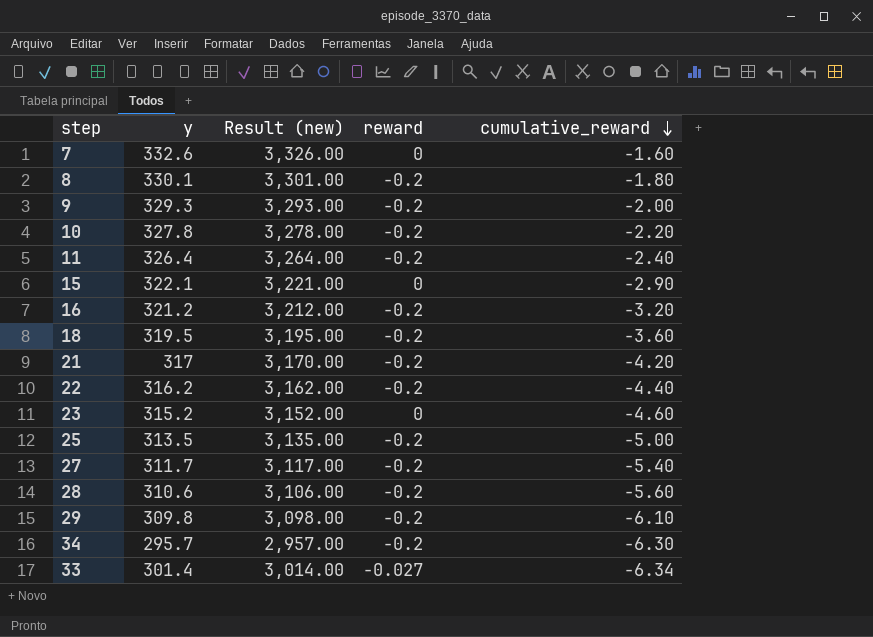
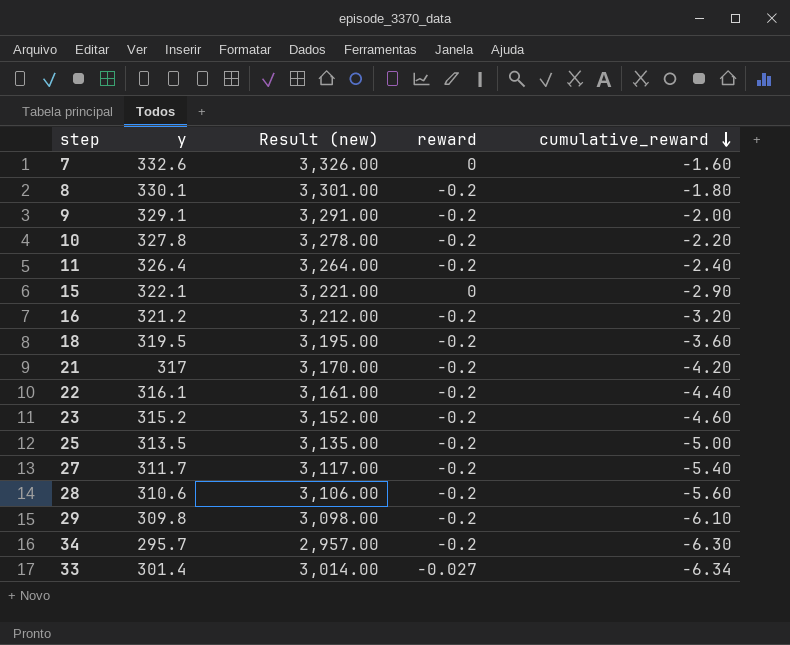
9 | y: 329.3 -> 329.1
9 | Result (new): 3,293.00 -> 3,291.00
22 | y: 316.2 -> 316.1
22 | Result (new): 3,162.00 -> 3,161.00
23 | reward: 0 -> -0.2

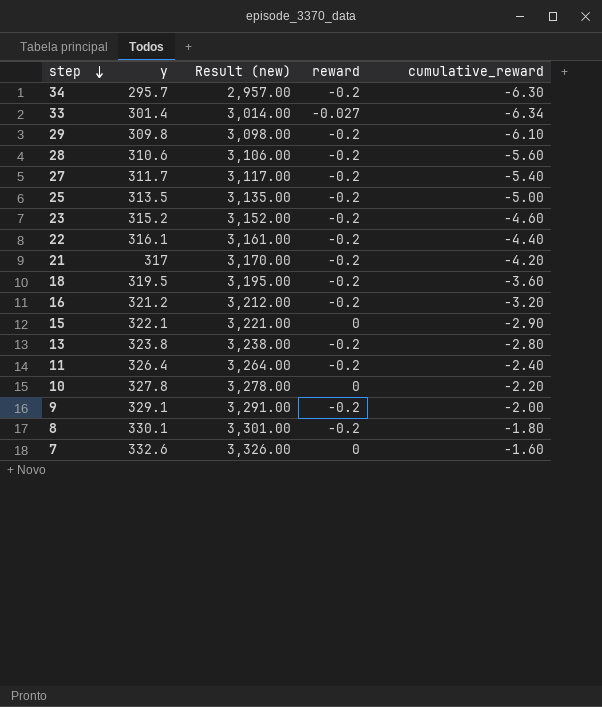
row order: cumulative_reward descending -> step descending
row 13: none -> 323.8 | 3,238.00 | -0.2 | -2.80
10 | reward: -0.2 -> 0

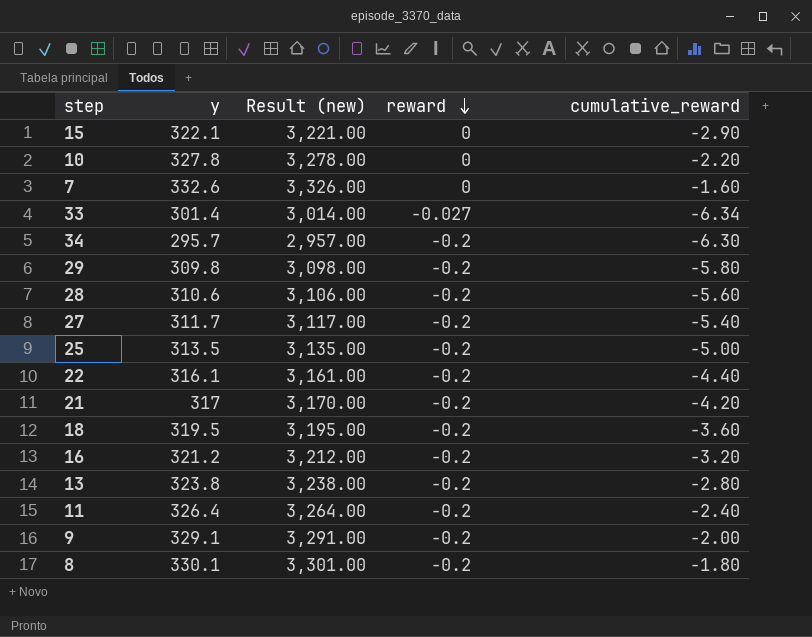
row order: step descending -> reward descending
row 23: 315.2 | 3,152.00 | -0.2 | -4.60 -> none
29 | cumulative_reward: -6.10 -> -5.80

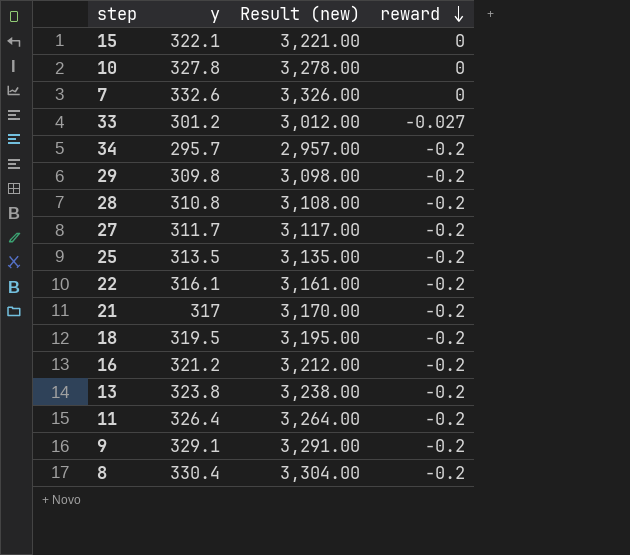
column cumulative_reward | position: 5 -> none
33 | y: 301.4 -> 301.2
33 | Result (new): 3,014.00 -> 3,012.00
28 | y: 310.6 -> 310.8
28 | Result (new): 3,106.00 -> 3,108.00
8 | y: 330.1 -> 330.4
8 | Result (new): 3,301.00 -> 3,304.00

